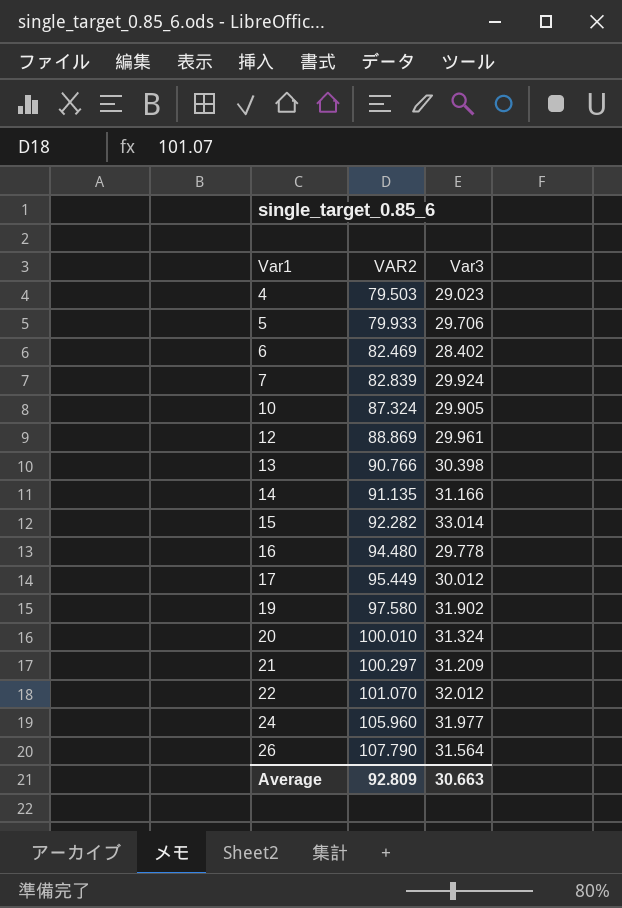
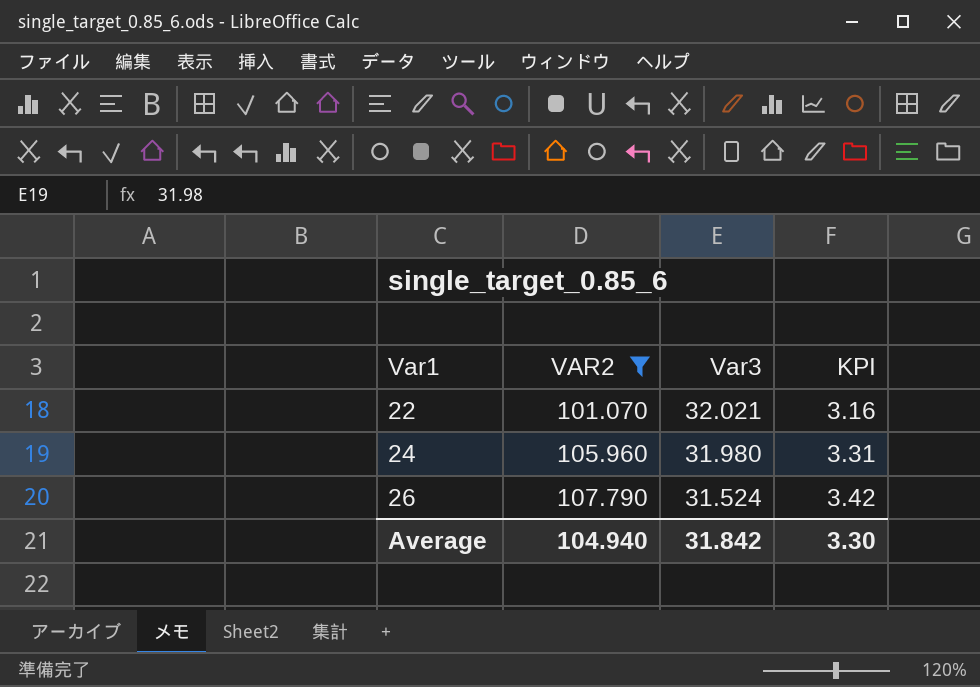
filter: none -> VAR2 >= 101.070
column KPI | formula: none -> [VAR2] / [Var3]
22 | Var3: 32.012 -> 32.021
24 | Var3: 31.977 -> 31.980
26 | Var3: 31.564 -> 31.524
Average | VAR2: 92.809 -> 104.940
Average | Var3: 30.663 -> 31.842

